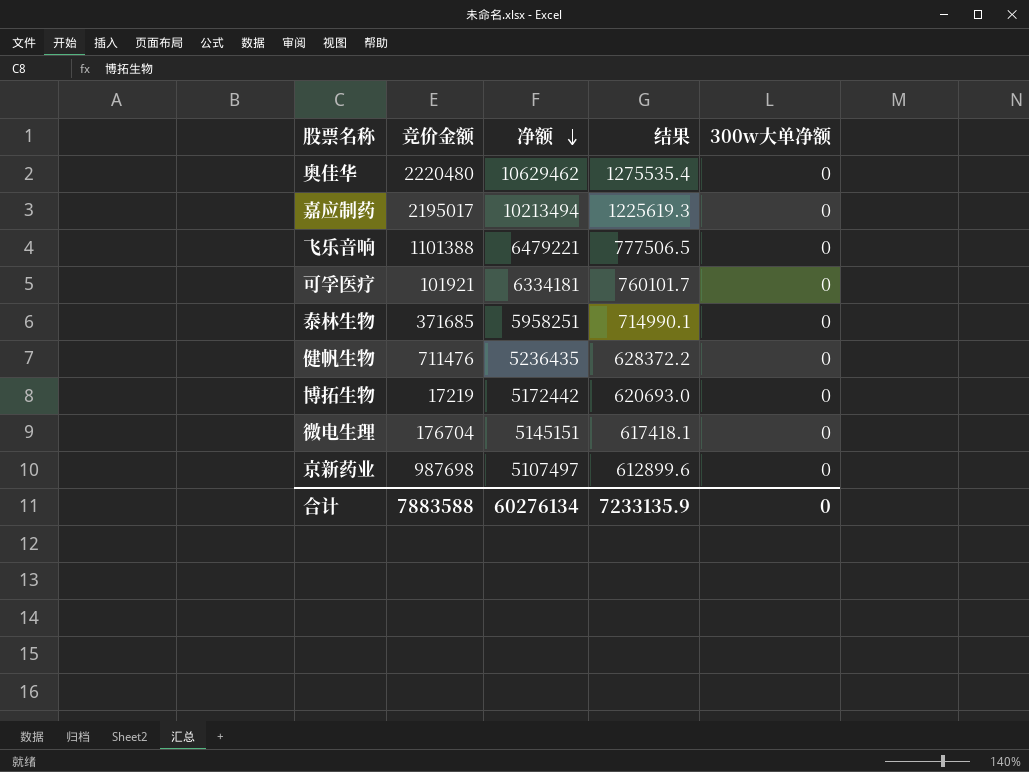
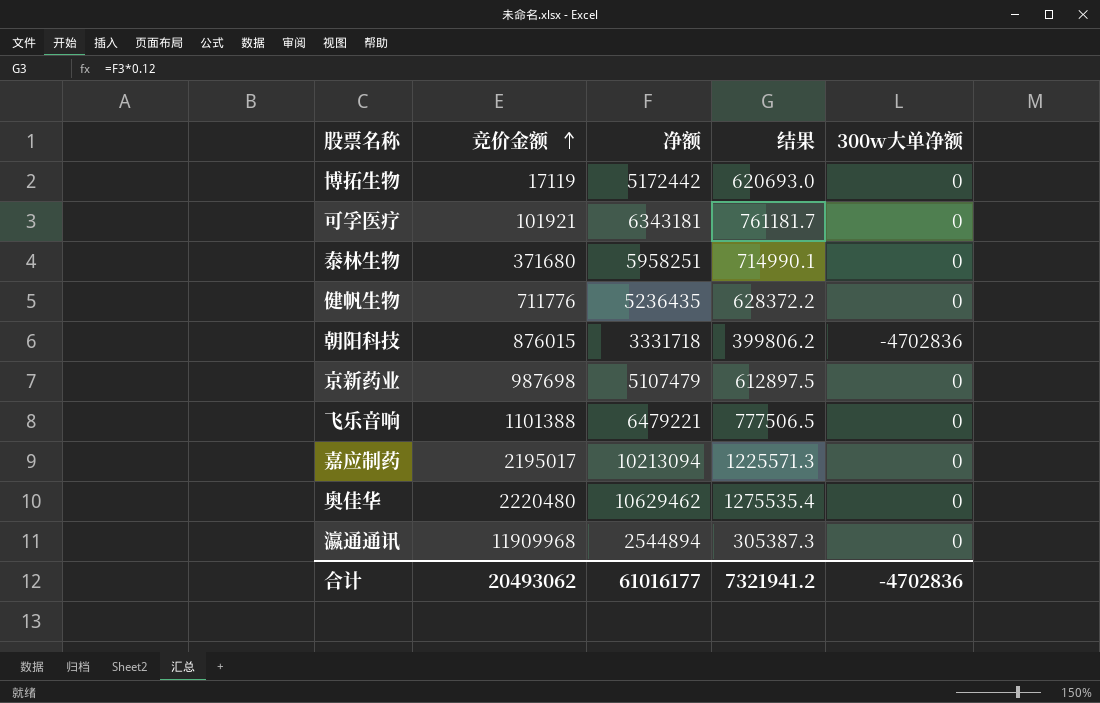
row order: 净额 descending -> 竞价金额 ascending
row 微电生理: 176704 | 5145151 | 617418.1 | 0 -> none
博拓生物 | 竞价金额: 17219 -> 17119
可孚医疗 | 净额: 6334181 -> 6343181
可孚医疗 | 结果: 760101.7 -> 761181.7
泰林生物 | 竞价金额: 371685 -> 371680
健帆生物 | 竞价金额: 711476 -> 711776
row 朝阳科技: none -> 876015 | 3331718 | 399806.2 | -4702836
京新药业 | 净额: 5107497 -> 5107479
京新药业 | 结果: 612899.6 -> 612897.5
嘉应制药 | 净额: 10213494 -> 10213094
嘉应制药 | 结果: 1225619.3 -> 1225571.3
row 瀛通通讯: none -> 11909968 | 2544894 | 305387.3 | 0
合计 | 竞价金额: 7883588 -> 20493062
合计 | 净额: 60276134 -> 61016177
合计 | 结果: 7233135.9 -> 7321941.2
合计 | 300w大单净额: 0 -> -4702836

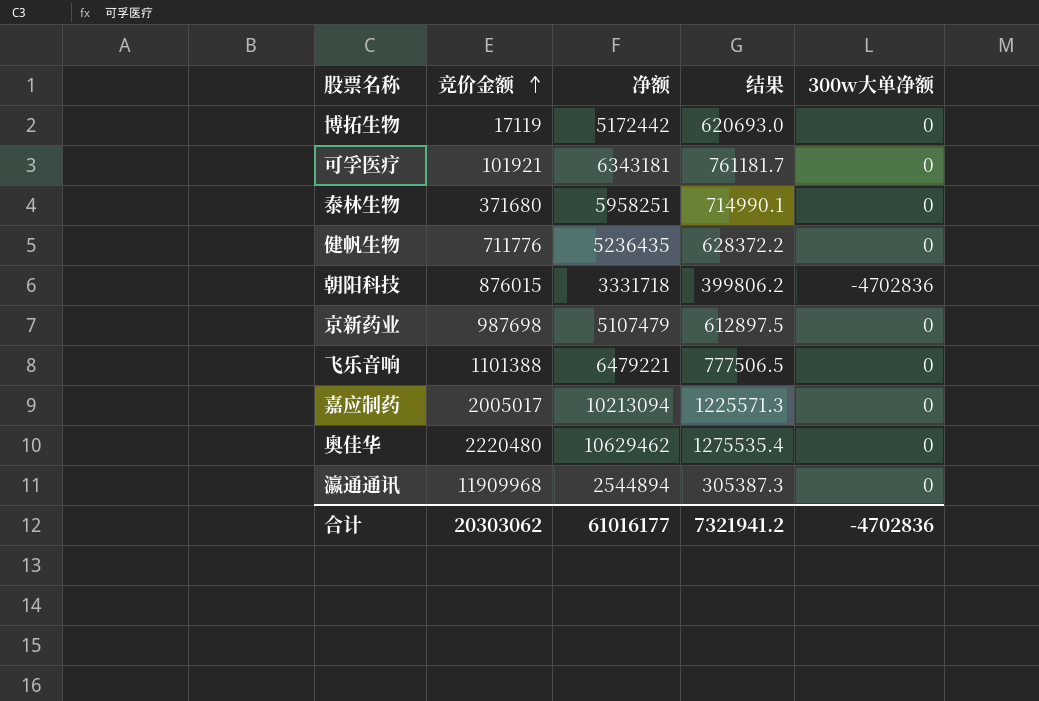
嘉应制药 | 竞价金额: 2195017 -> 2005017
合计 | 竞价金额: 20493062 -> 20303062

